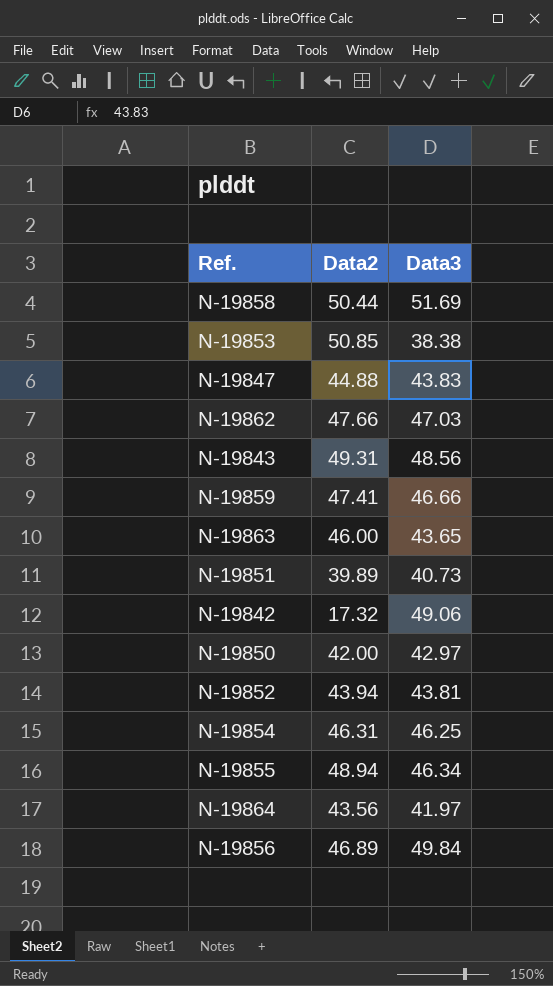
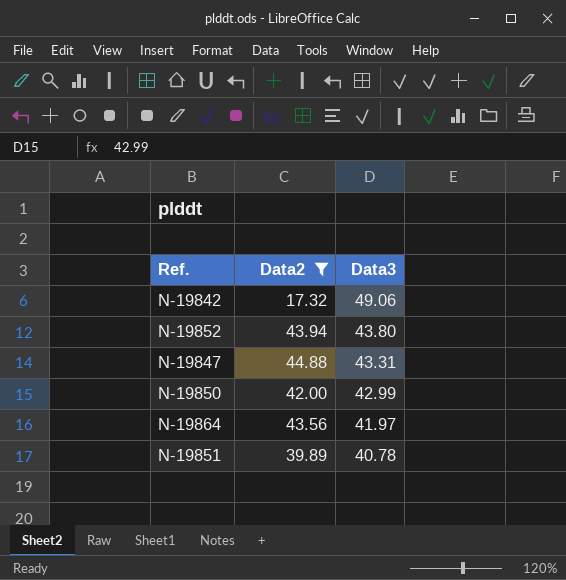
filter: none -> Data2 <= 44.88
row order: none -> Data3 descending
N-19852 | Data3: 43.81 -> 43.80
N-19847 | Data3: 43.83 -> 43.31
N-19850 | Data3: 42.97 -> 42.99
N-19851 | Data3: 40.73 -> 40.78

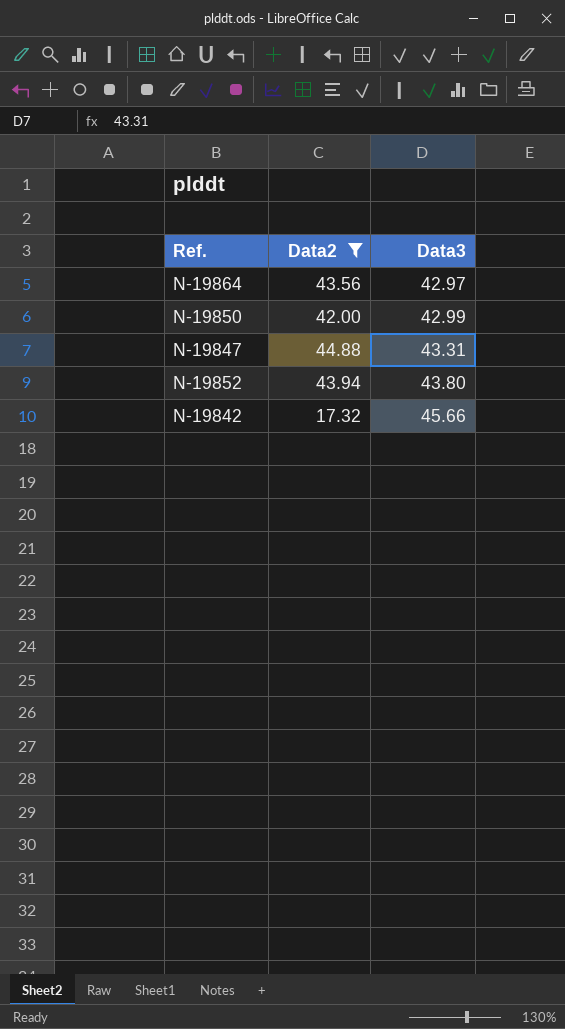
row order: Data3 descending -> Data3 ascending
row N-19851: 39.89 | 40.78 -> none
N-19864 | Data3: 41.97 -> 42.97
N-19842 | Data3: 49.06 -> 45.66

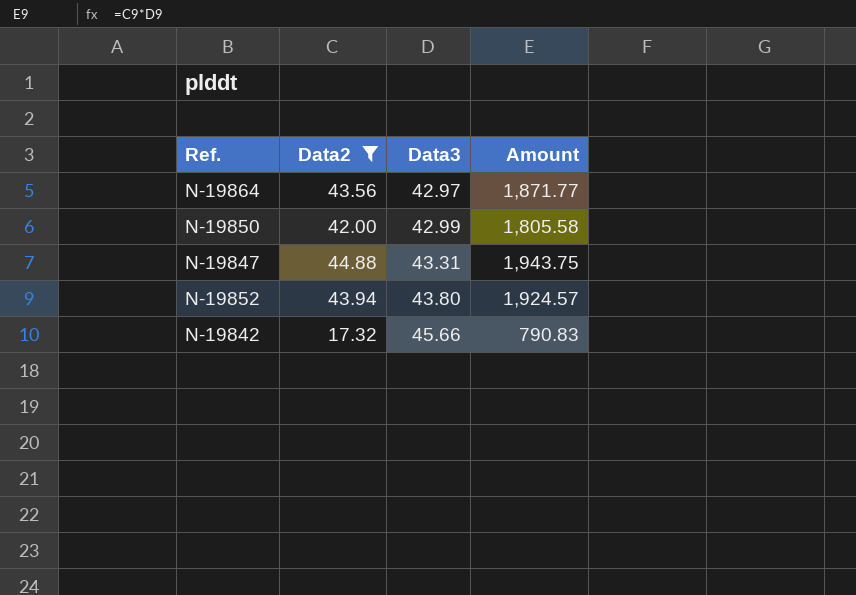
column Amount | formula: none -> [Data2] * [Data3]

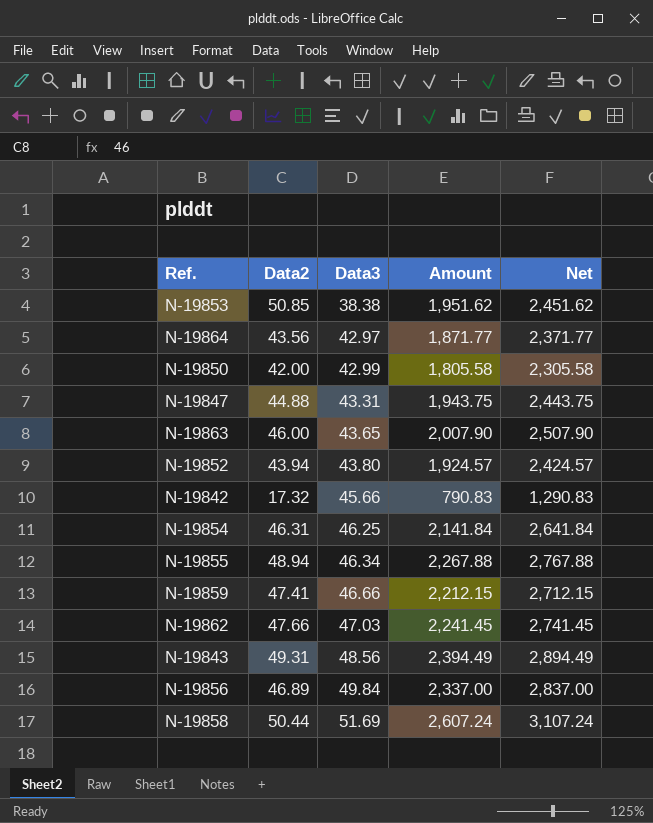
filter: Data2 <= 44.88 -> none
column Net | formula: none -> [Amount] + 500

